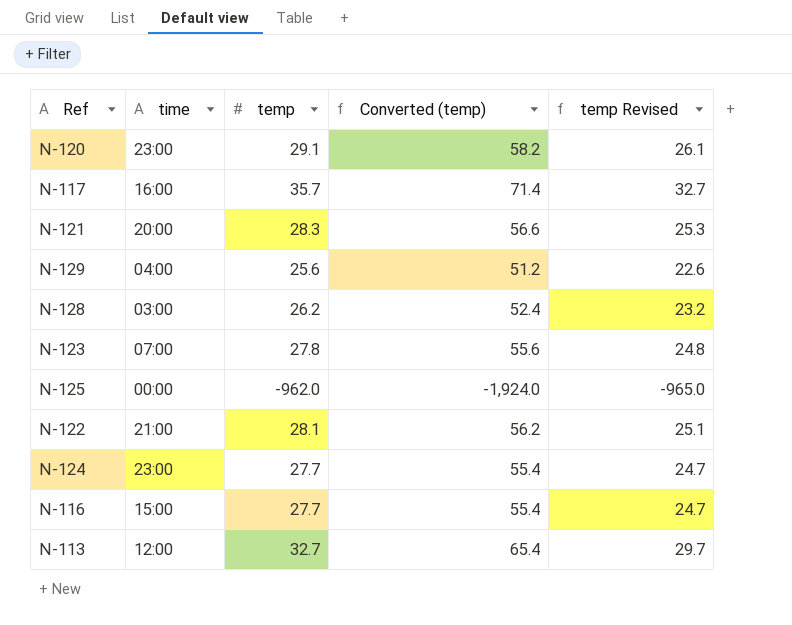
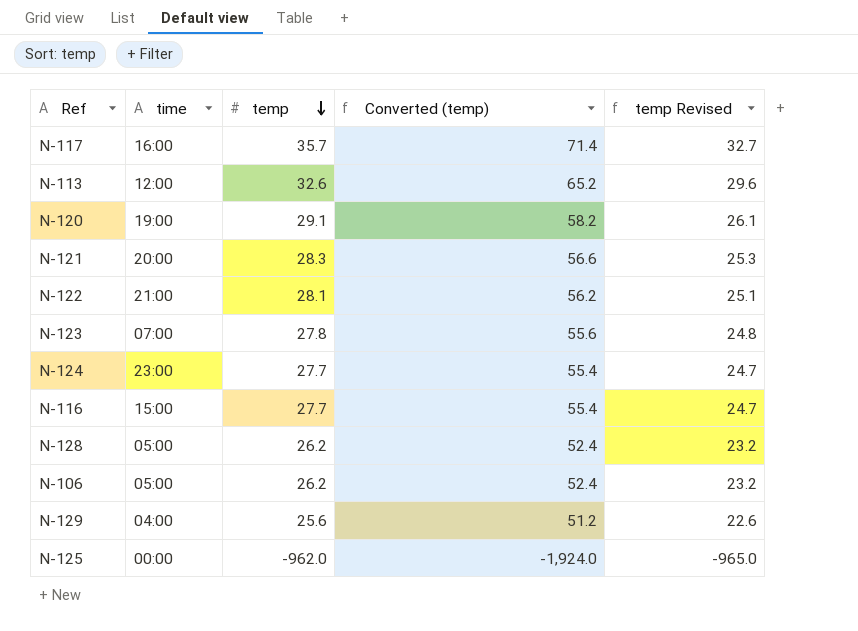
row order: none -> temp descending
N-113 | temp: 32.7 -> 32.6
N-113 | Converted (temp): 65.4 -> 65.2
N-113 | temp Revised: 29.7 -> 29.6
N-120 | time: 23:00 -> 19:00
N-128 | time: 03:00 -> 05:00
row N-106: none -> 05:00 | 26.2 | 52.4 | 23.2

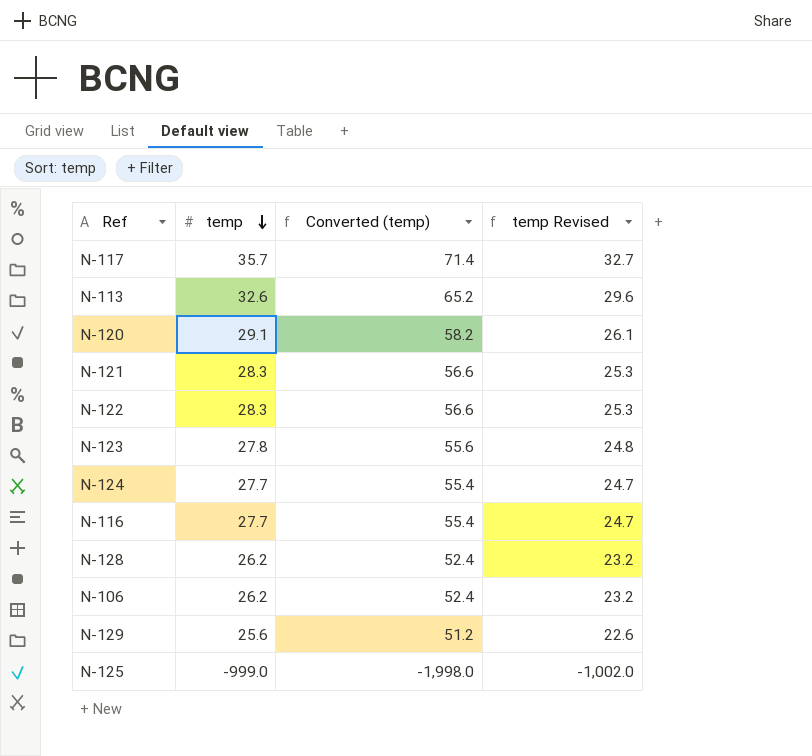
column time | position: 2 -> none
N-122 | temp: 28.1 -> 28.3
N-122 | Converted (temp): 56.2 -> 56.6
N-122 | temp Revised: 25.1 -> 25.3
N-125 | temp: -962.0 -> -999.0
N-125 | Converted (temp): -1,924.0 -> -1,998.0
N-125 | temp Revised: -965.0 -> -1,002.0

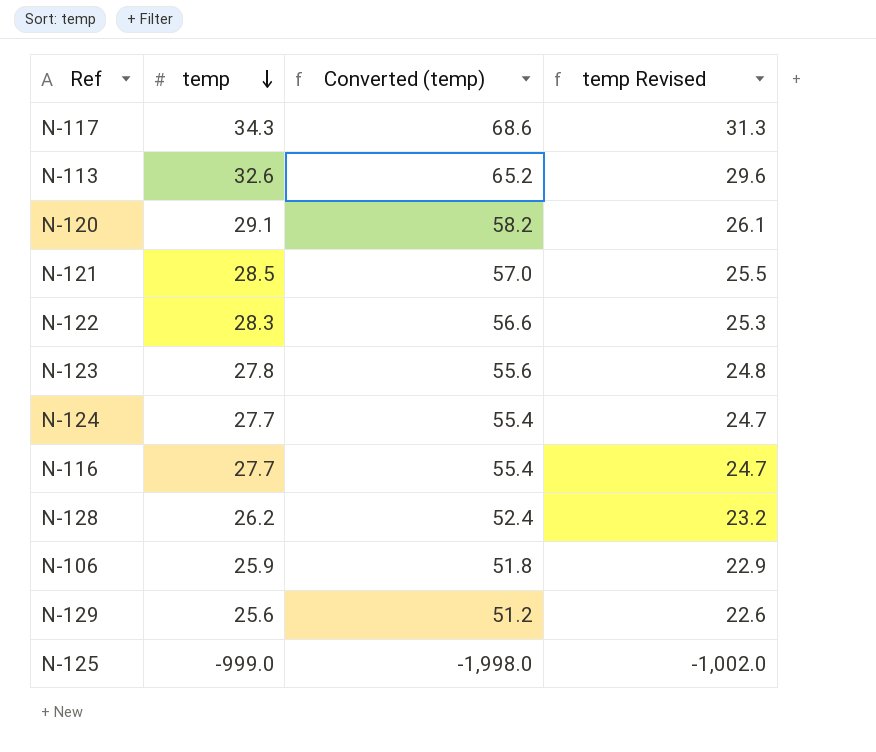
N-117 | temp: 35.7 -> 34.3
N-117 | Converted (temp): 71.4 -> 68.6
N-117 | temp Revised: 32.7 -> 31.3
N-121 | temp: 28.3 -> 28.5
N-121 | Converted (temp): 56.6 -> 57.0
N-121 | temp Revised: 25.3 -> 25.5
N-106 | temp: 26.2 -> 25.9
N-106 | Converted (temp): 52.4 -> 51.8
N-106 | temp Revised: 23.2 -> 22.9

